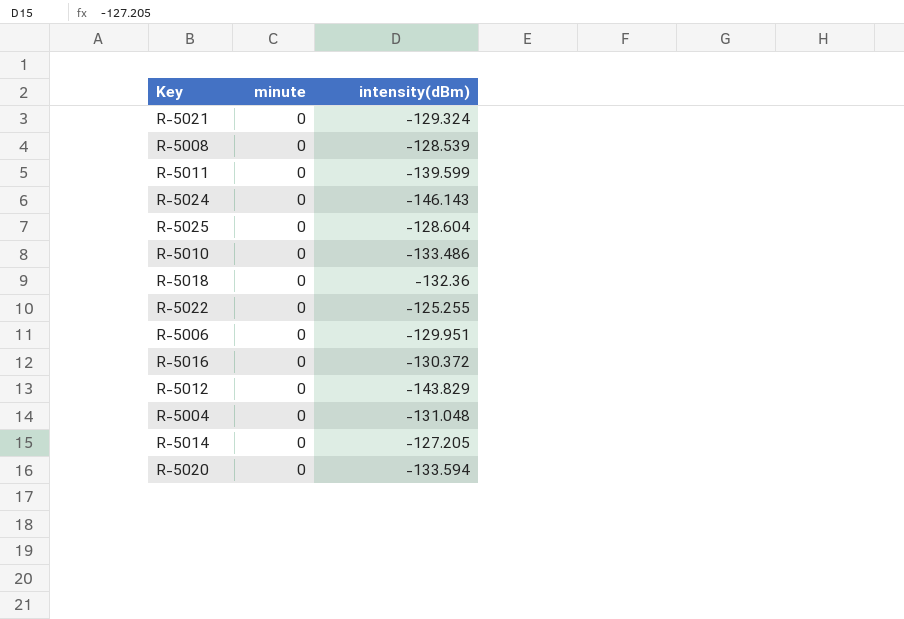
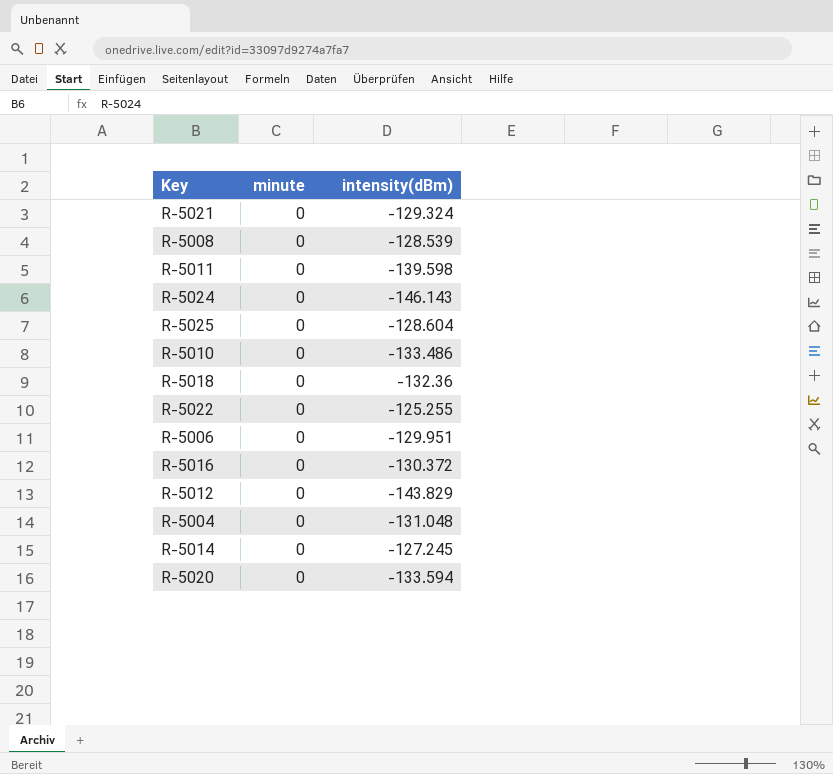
R-5011 | intensity(dBm): -139.599 -> -139.598
R-5014 | intensity(dBm): -127.205 -> -127.245

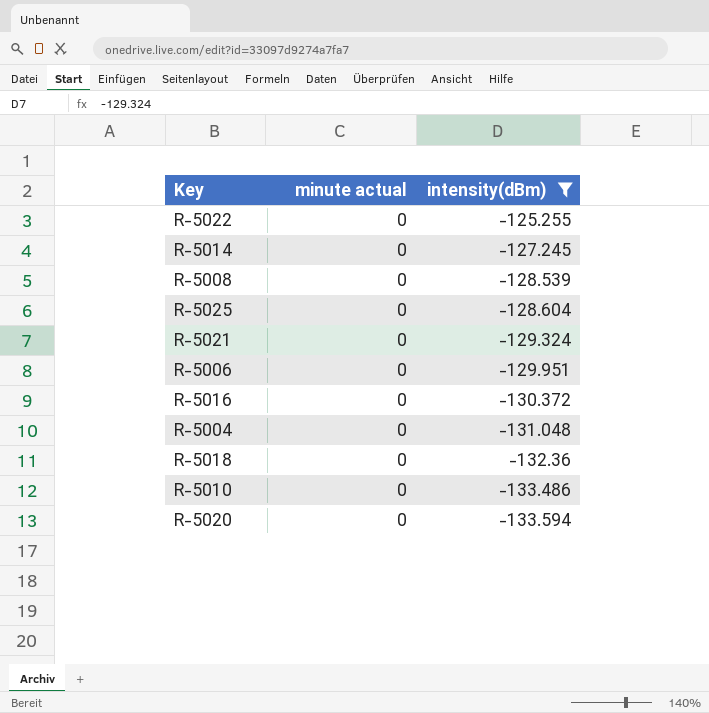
filter: none -> intensity(dBm) >= -133.594
row order: none -> intensity(dBm) descending
column name: minute -> minute actual

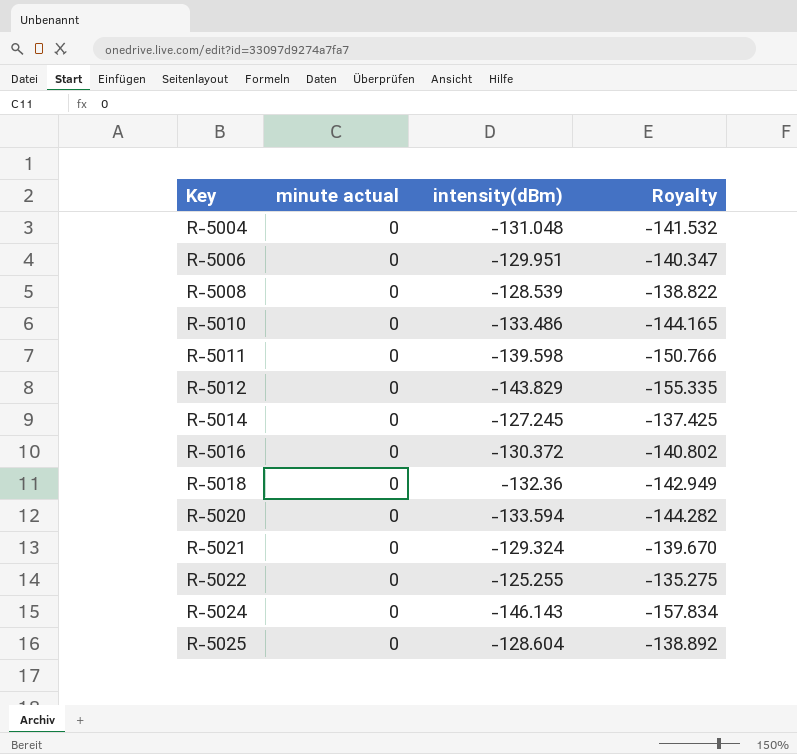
filter: intensity(dBm) >= -133.594 -> none
row order: intensity(dBm) descending -> Key ascending
column Royalty | formula: none -> [intensity(dBm)] * 1.08

